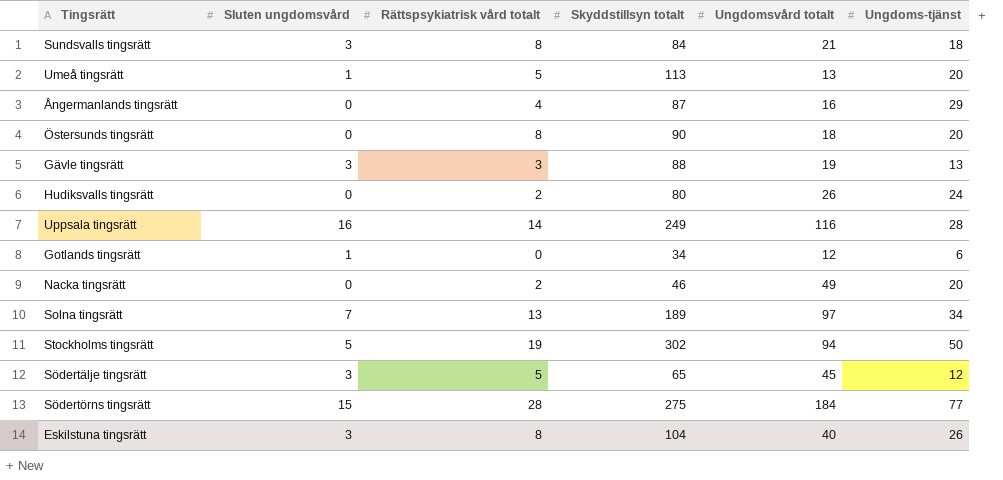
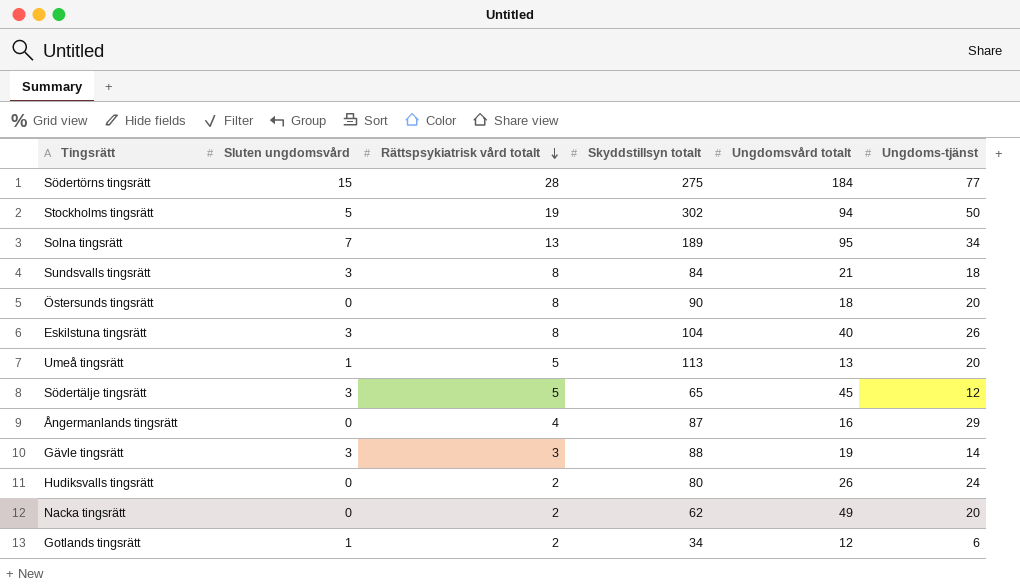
row order: none -> Rättspsykiatrisk vård totalt descending
row Uppsala tingsrätt: 16 | 14 | 249 | 116 | 28 -> none
Solna tingsrätt | Ungdomsvård totalt: 97 -> 95
Gävle tingsrätt | Ungdoms-tjänst: 13 -> 14
Nacka tingsrätt | Skyddstillsyn totalt: 46 -> 62
Gotlands tingsrätt | Rättspsykiatrisk vård totalt: 0 -> 2

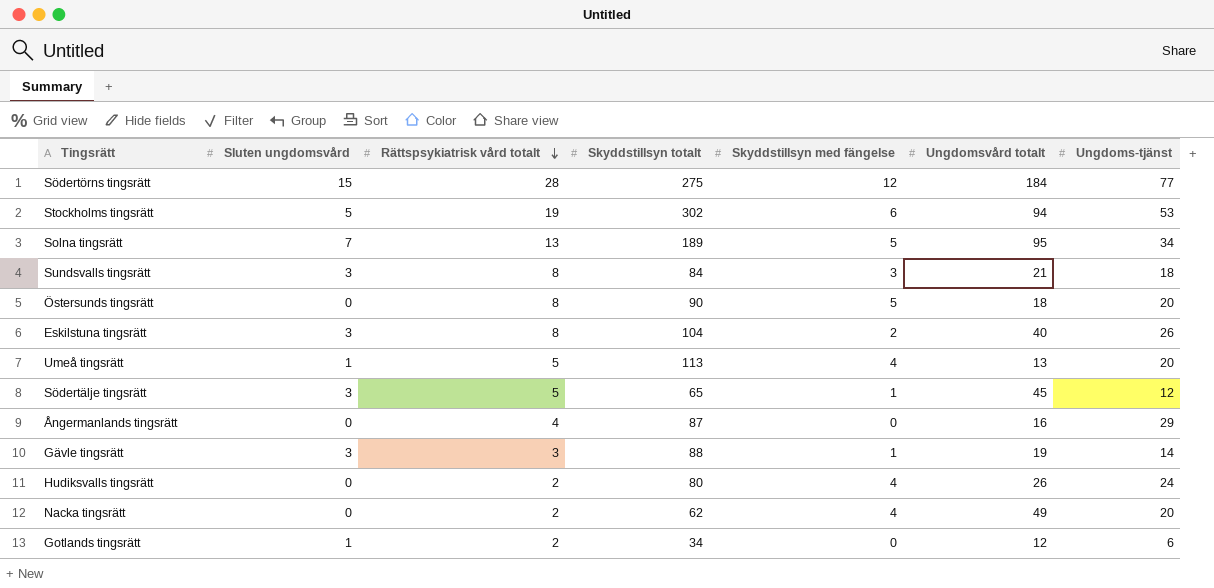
column Skyddstillsyn med fängelse | position: none -> 5
Stockholms tingsrätt | Ungdoms-tjänst: 50 -> 53

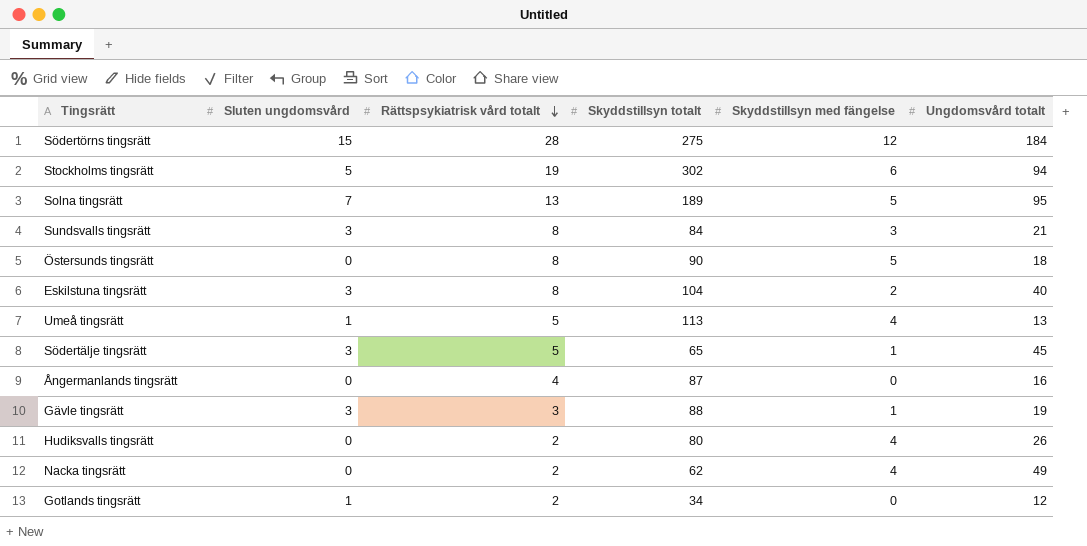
column Ungdoms-tjänst | position: 7 -> none

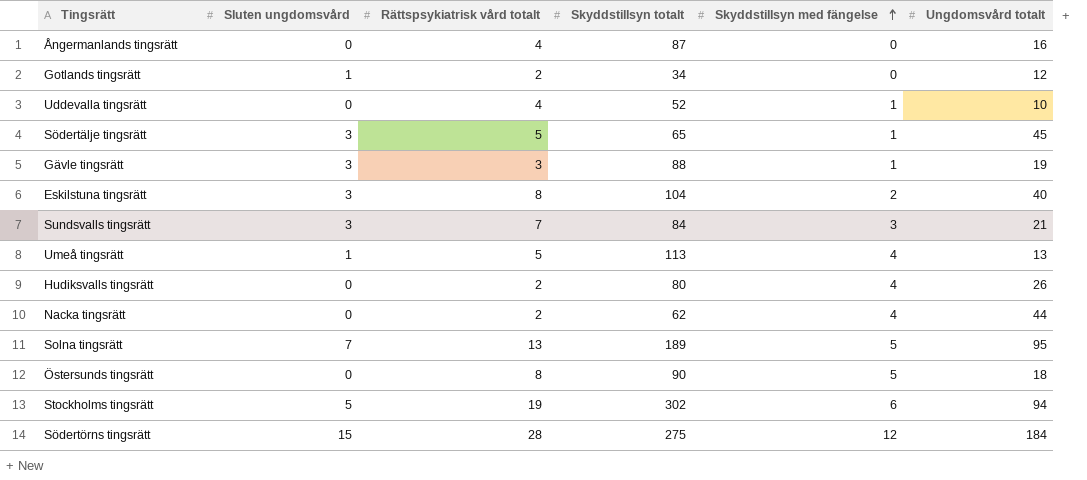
row order: Rättspsykiatrisk vård totalt descending -> Skyddstillsyn med fängelse ascending
row Uddevalla tingsrätt: none -> 0 | 4 | 52 | 1 | 10
Sundsvalls tingsrätt | Rättspsykiatrisk vård totalt: 8 -> 7
Nacka tingsrätt | Ungdomsvård totalt: 49 -> 44

